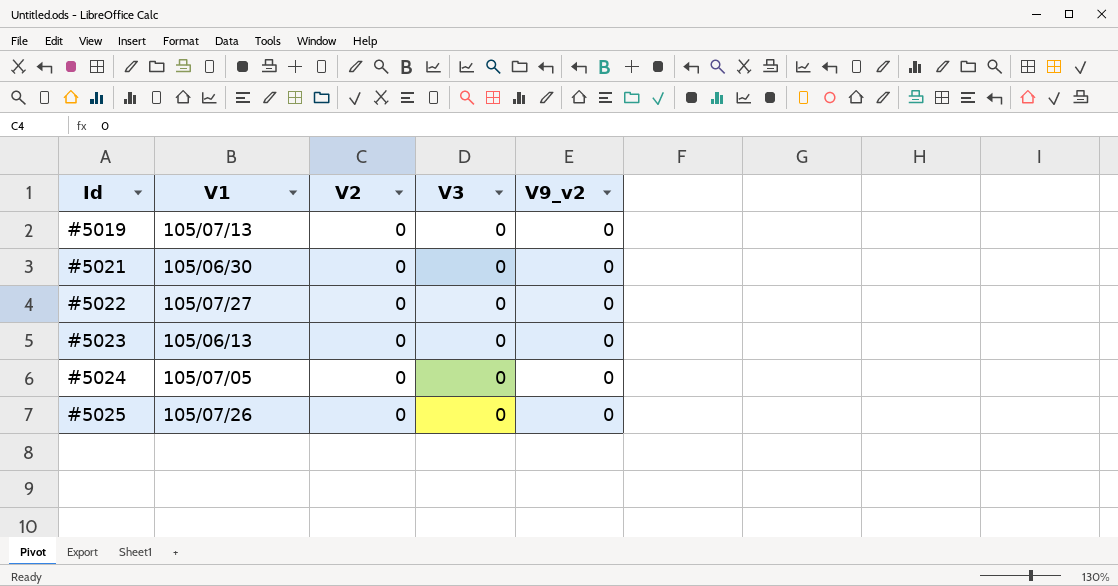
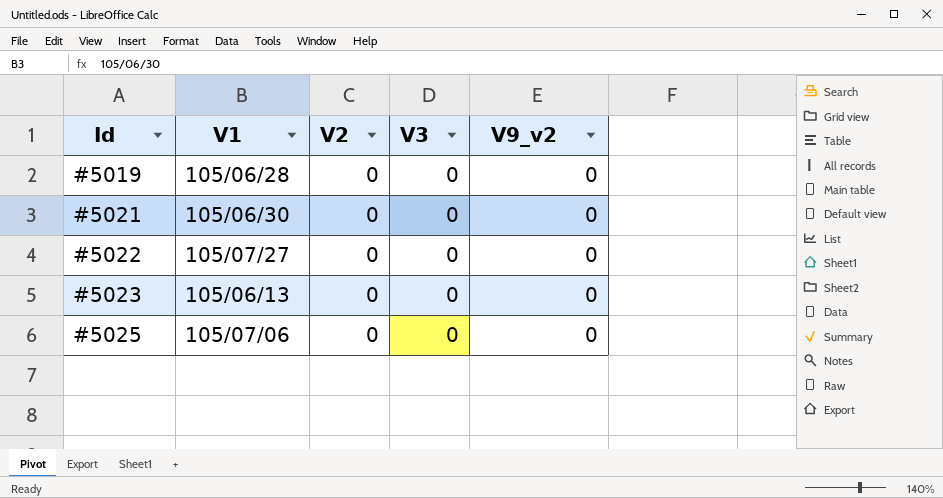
row #5024: 105/07/05 | 0 | 0 | 0 -> none
#5019 | V1: 105/07/13 -> 105/06/28
#5025 | V1: 105/07/26 -> 105/07/06

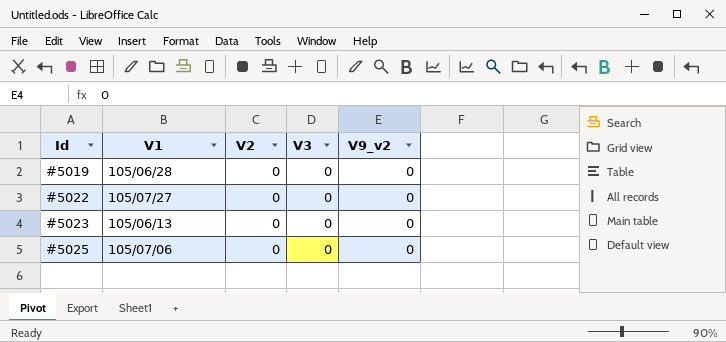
row #5021: 105/06/30 | 0 | 0 | 0 -> none

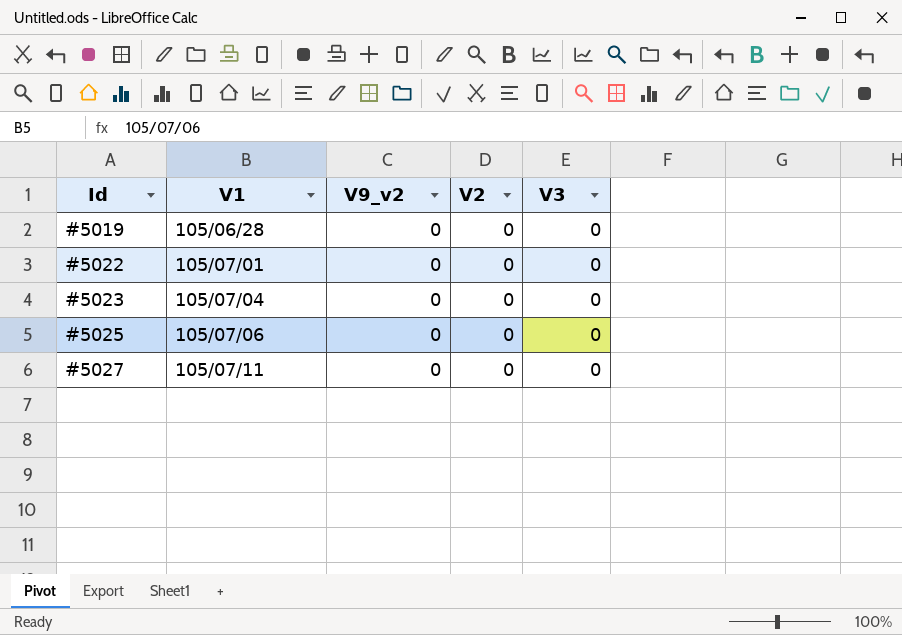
column V9_v2 | position: 5 -> 3
#5022 | V1: 105/07/27 -> 105/07/01
#5023 | V1: 105/06/13 -> 105/07/04
row #5027: none -> 105/07/11 | 0 | 0 | 0

